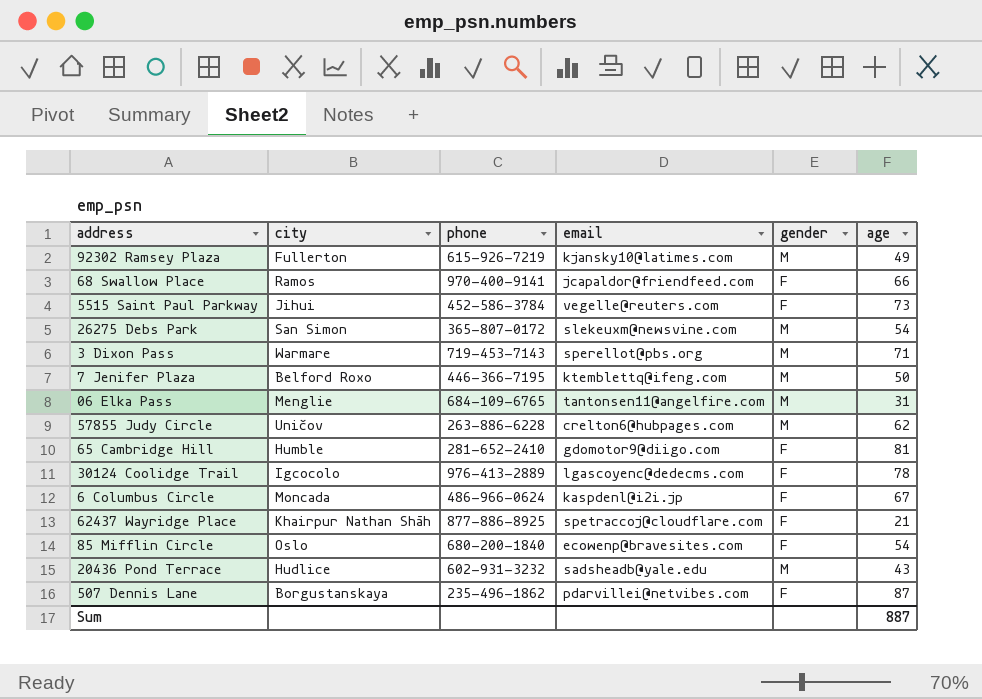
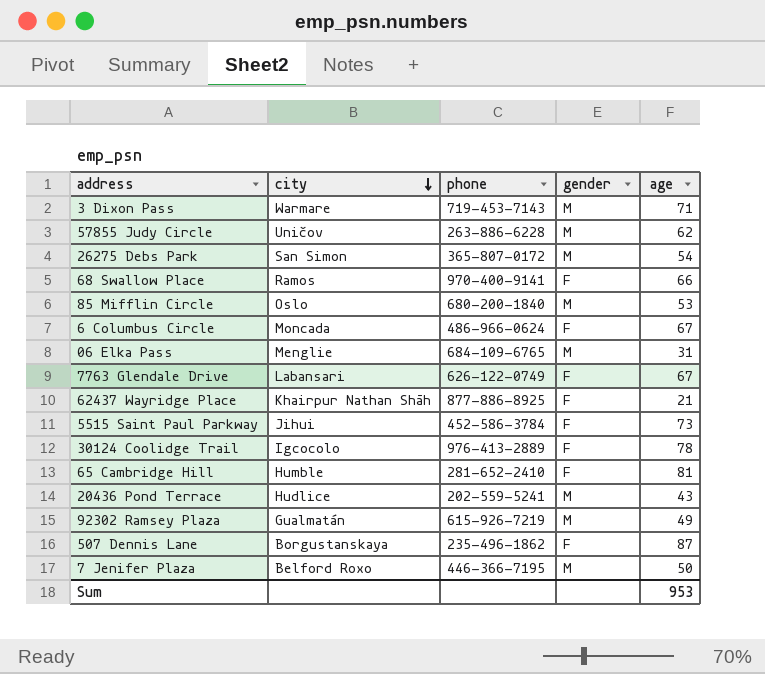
row order: none -> city descending
column email | position: 4 -> none
85 Mifflin Circle | gender: F -> M
85 Mifflin Circle | age: 54 -> 53
row 7763 Glendale Drive: none -> Labansari | 626-122-0749 | F | 67
20436 Pond Terrace | phone: 602-931-3232 -> 202-559-5241
92302 Ramsey Plaza | city: Fullerton -> Gualmatán
Sum | age: 887 -> 953

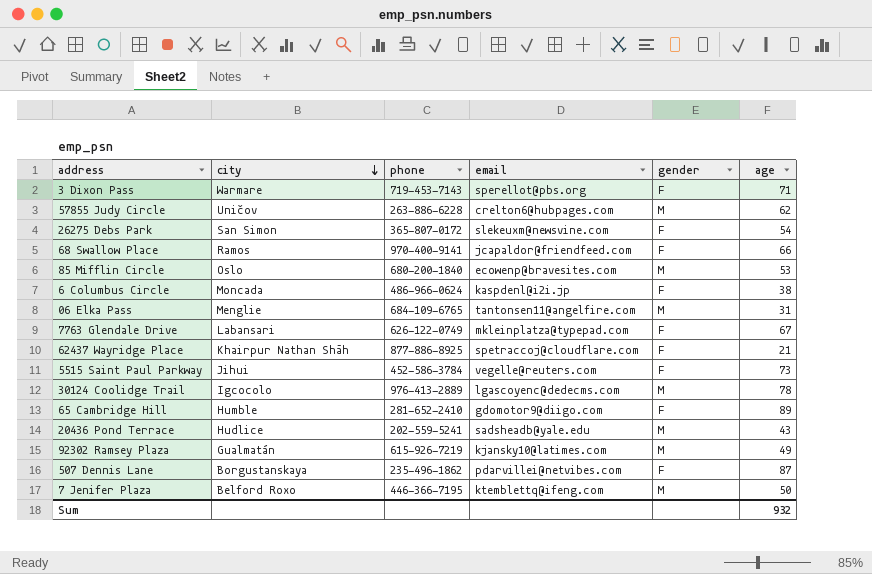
column email | position: none -> 4
3 Dixon Pass | gender: M -> F
26275 Debs Park | gender: M -> F
6 Columbus Circle | age: 67 -> 38
30124 Coolidge Trail | gender: F -> M
65 Cambridge Hill | age: 81 -> 89
Sum | age: 953 -> 932

